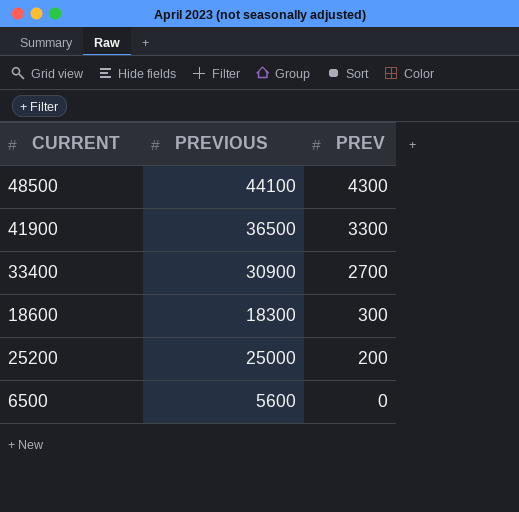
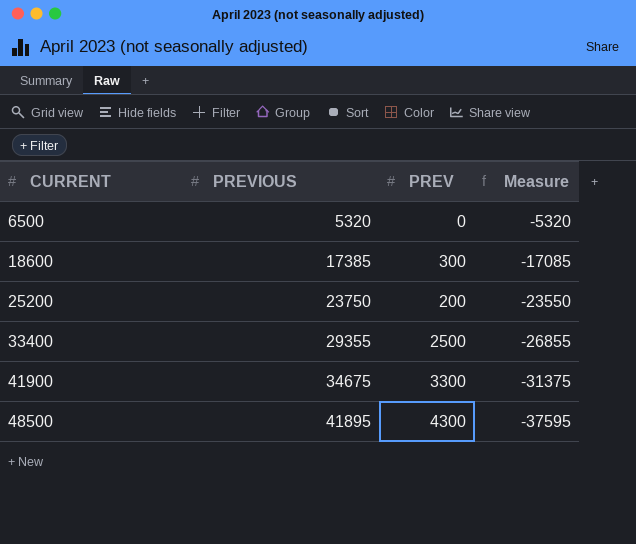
row order: PREV descending -> CURRENT ascending
column Measure | formula: none -> [PREV] - [PREVIOUS]
6500 | PREVIOUS: 5600 -> 5320
18600 | PREVIOUS: 18300 -> 17385
25200 | PREVIOUS: 25000 -> 23750
33400 | PREVIOUS: 30900 -> 29355
33400 | PREV: 2700 -> 2500
41900 | PREVIOUS: 36500 -> 34675
48500 | PREVIOUS: 44100 -> 41895

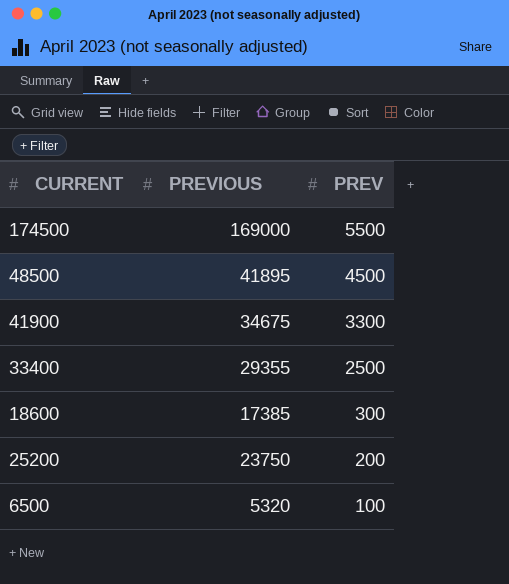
row order: CURRENT ascending -> PREV descending
column Measure | formula: [PREV] - [PREVIOUS] -> none
row 174500: none -> 169000 | 5500
48500 | PREV: 4300 -> 4500
6500 | PREV: 0 -> 100

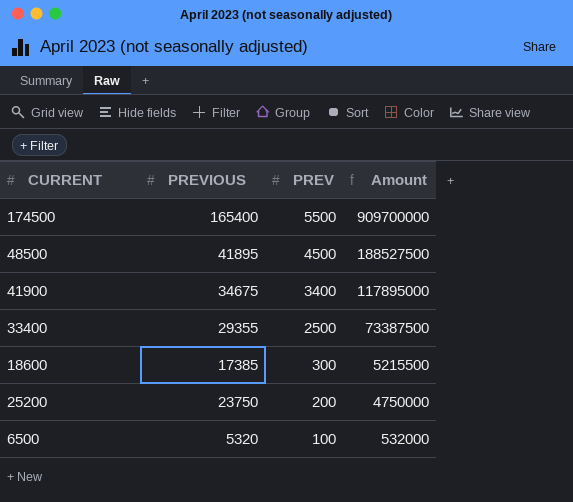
column Amount | formula: none -> [PREVIOUS] * [PREV]
174500 | PREVIOUS: 169000 -> 165400
41900 | PREV: 3300 -> 3400

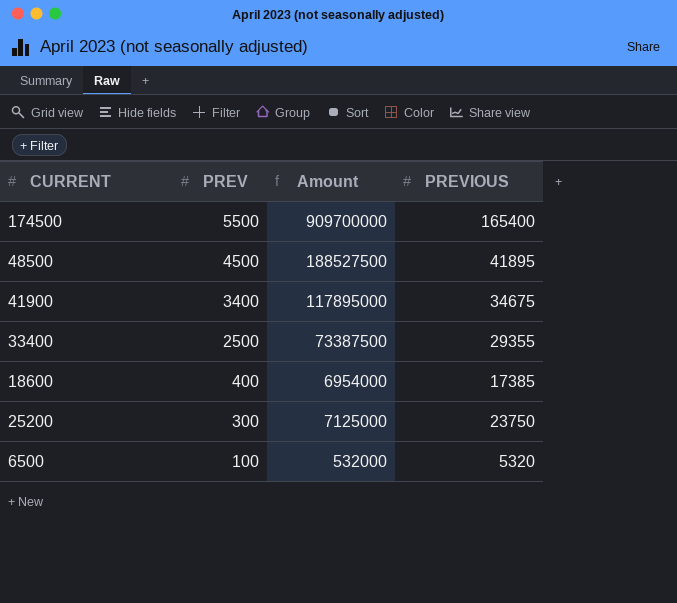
column PREVIOUS | position: 2 -> 4
18600 | PREV: 300 -> 400
18600 | Amount: 5215500 -> 6954000
25200 | PREV: 200 -> 300
25200 | Amount: 4750000 -> 7125000

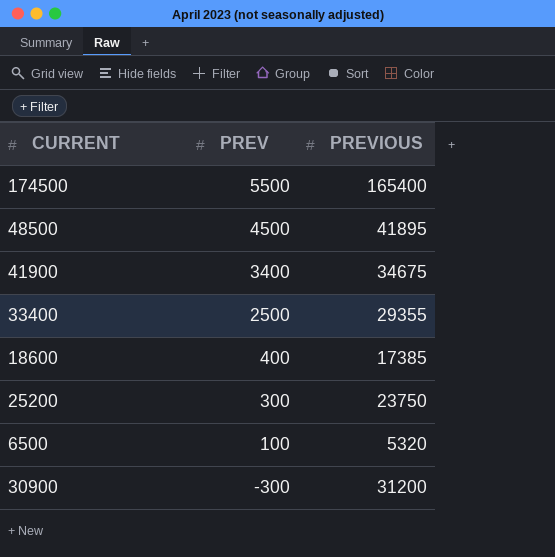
column Amount | formula: [PREV] * [PREVIOUS] -> none
row 30900: none -> -300 | 31200

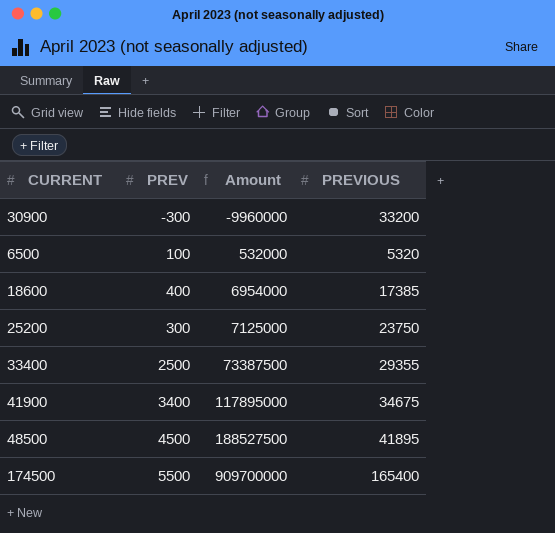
row order: PREV descending -> Amount ascending
column Amount | formula: none -> [PREV] * [PREVIOUS]
30900 | PREVIOUS: 31200 -> 33200

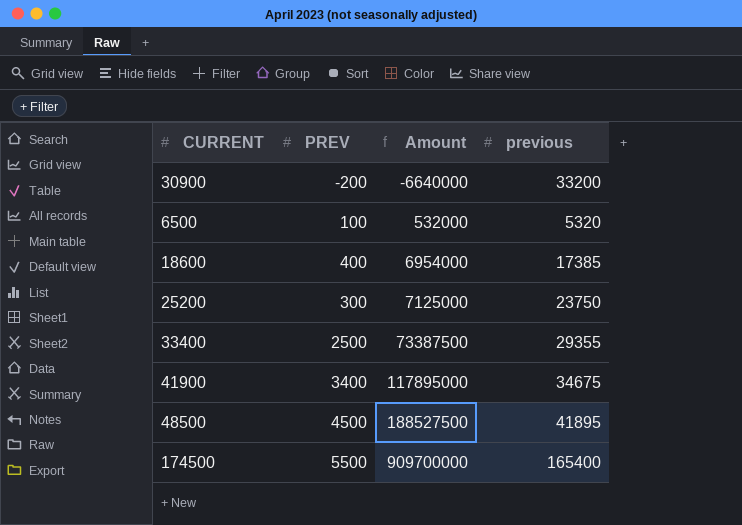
column name: PREVIOUS -> previous
30900 | PREV: -300 -> -200
30900 | Amount: -9960000 -> -6640000

